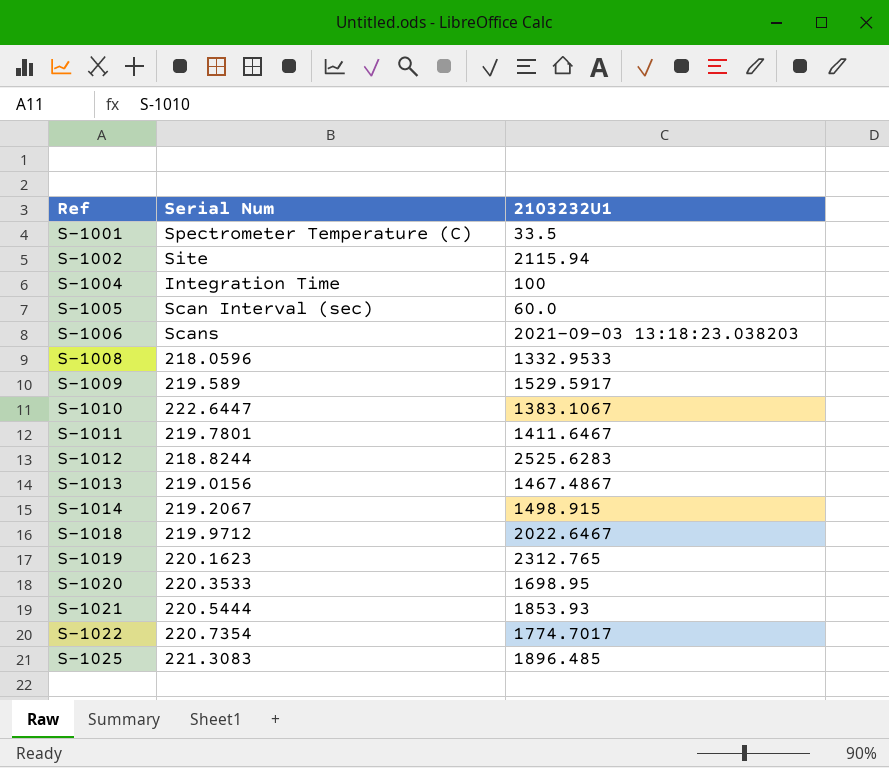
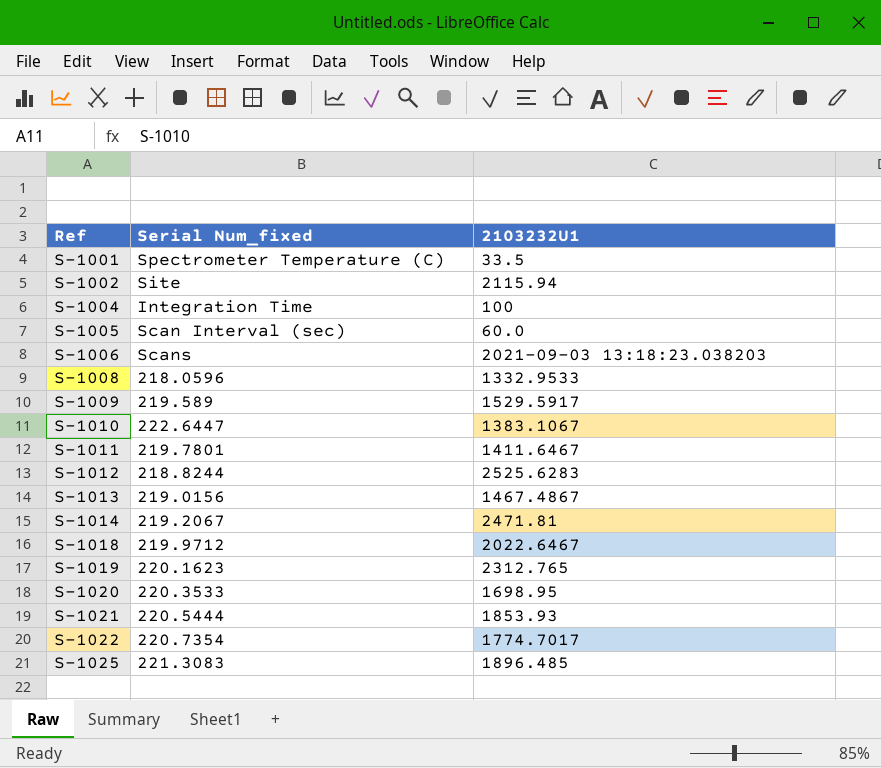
column name: Serial Num -> Serial Num_fixed
S-1014 | 2103232U1: 1498.915 -> 2471.81

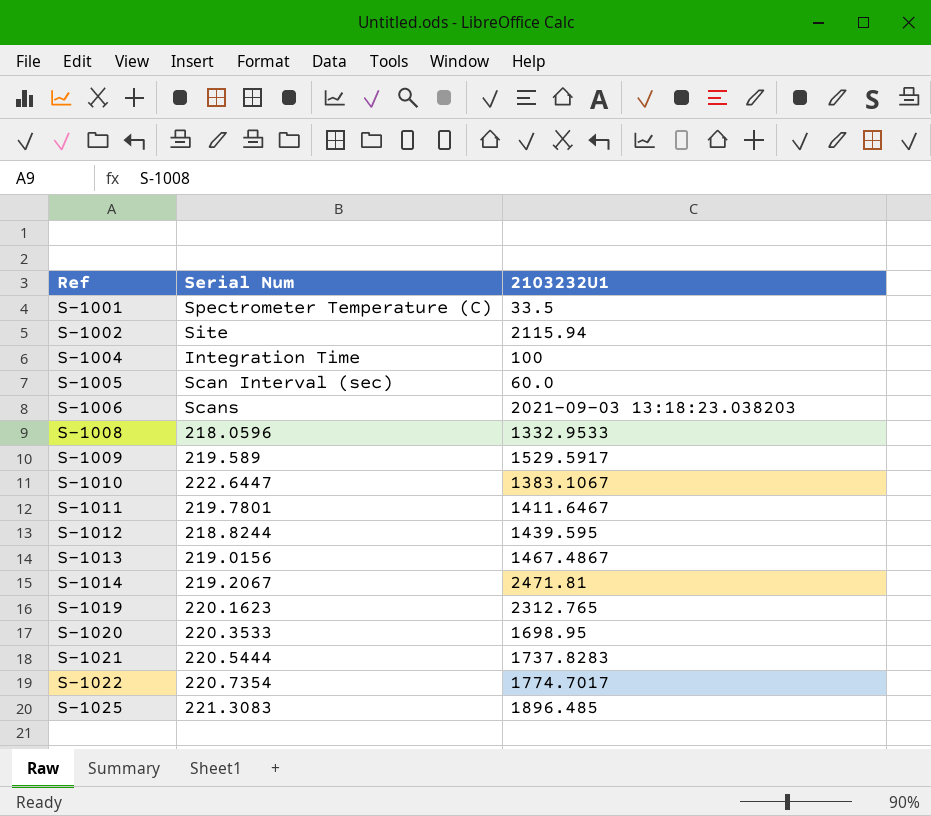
column name: Serial Num_fixed -> Serial Num
row S-1018: 219.9712 | 2022.6467 -> none
S-1012 | 2103232U1: 2525.6283 -> 1439.595
S-1021 | 2103232U1: 1853.93 -> 1737.8283

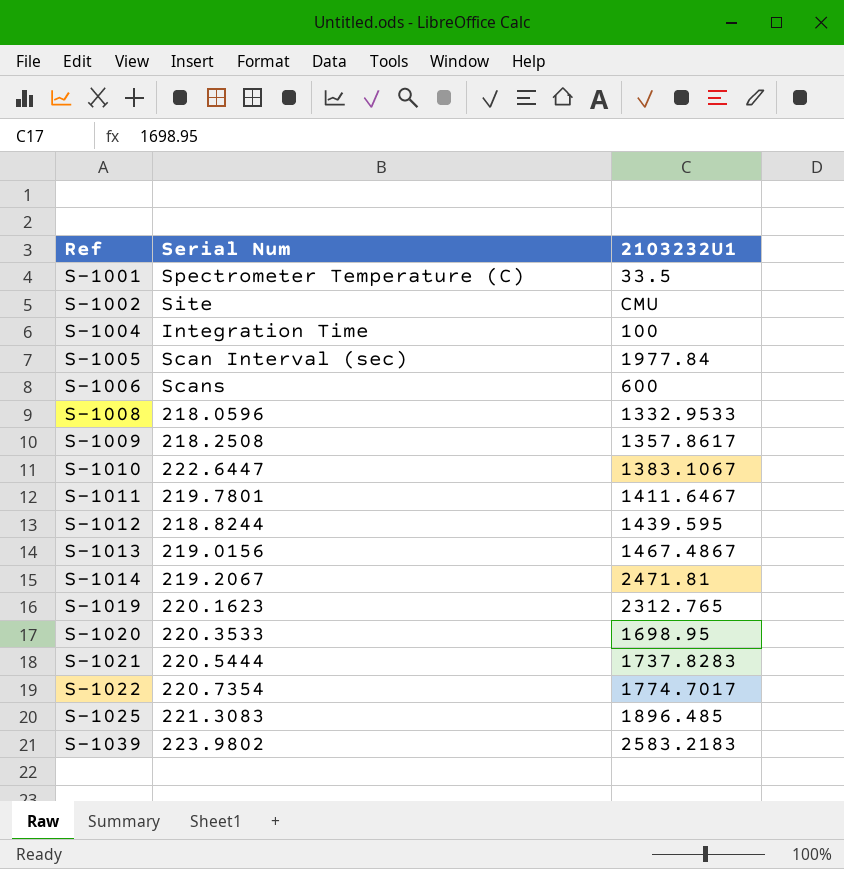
S-1002 | 2103232U1: 2115.94 -> CMU
S-1005 | 2103232U1: 60.0 -> 1977.84
S-1006 | 2103232U1: 2021-09-03 13:18:23.038203 -> 600
S-1009 | Serial Num: 219.589 -> 218.2508
S-1009 | 2103232U1: 1529.5917 -> 1357.8617
row S-1039: none -> 223.9802 | 2583.2183

